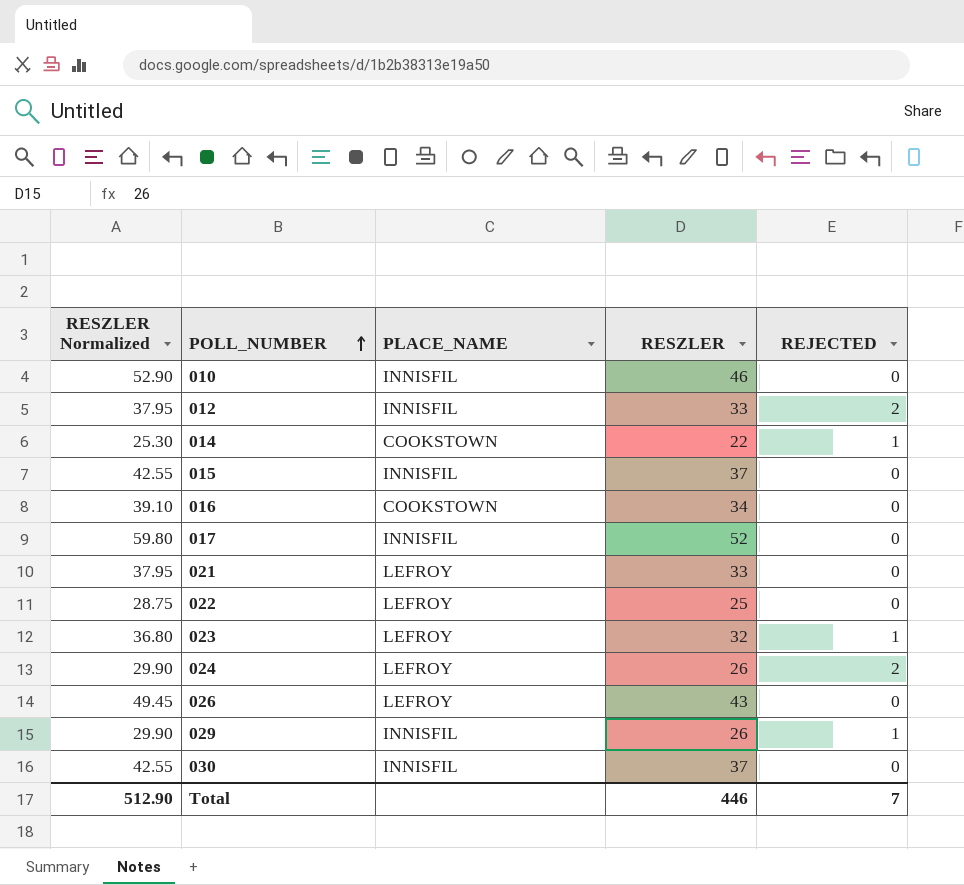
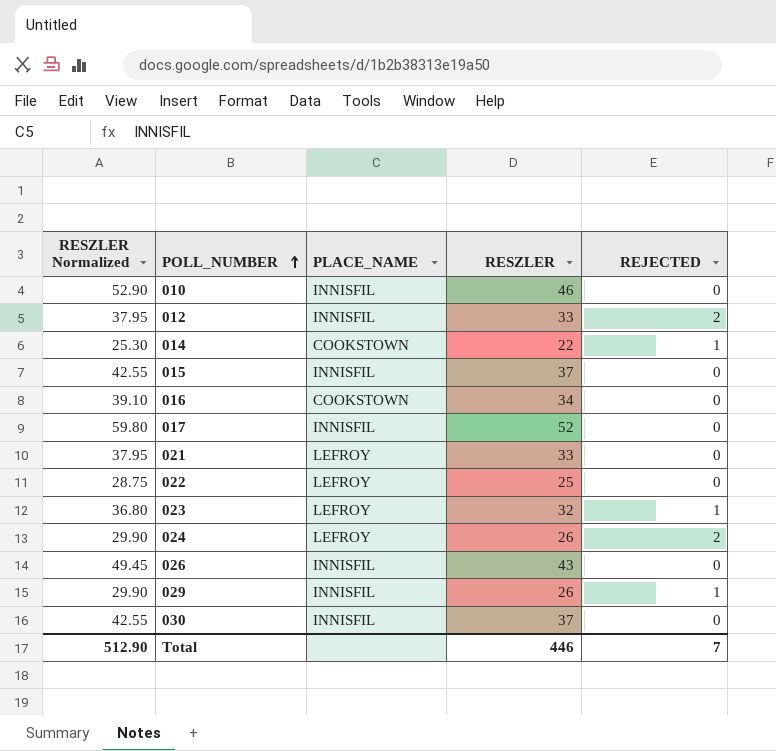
026 | PLACE_NAME: LEFROY -> INNISFIL

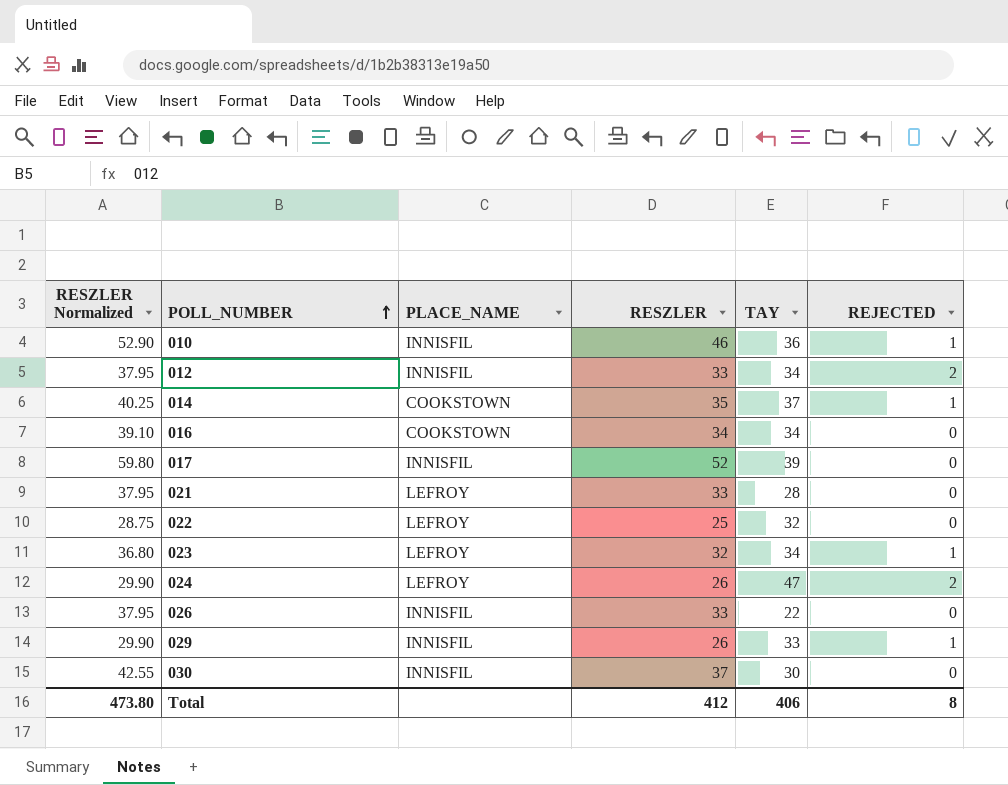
column TAY | position: none -> 5
row 015: 42.55 | INNISFIL | 37 | 0 -> none
010 | REJECTED: 0 -> 1
014 | RESZLER Normalized: 25.30 -> 40.25
014 | RESZLER: 22 -> 35
026 | RESZLER Normalized: 49.45 -> 37.95
026 | RESZLER: 43 -> 33
Total | RESZLER Normalized: 512.90 -> 473.80
Total | RESZLER: 446 -> 412
Total | REJECTED: 7 -> 8

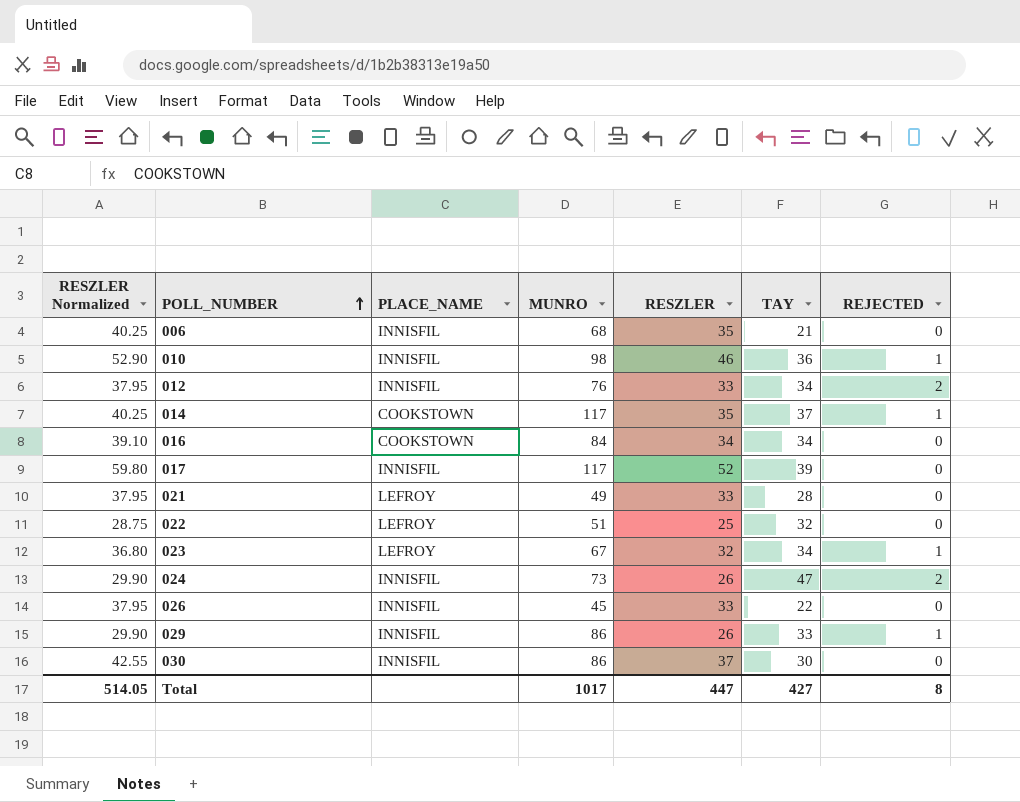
column MUNRO | position: none -> 4
row 006: none -> 40.25 | INNISFIL | 68 | 35 | 21 | 0
024 | PLACE_NAME: LEFROY -> INNISFIL
Total | RESZLER Normalized: 473.80 -> 514.05
Total | RESZLER: 412 -> 447
Total | TAY: 406 -> 427

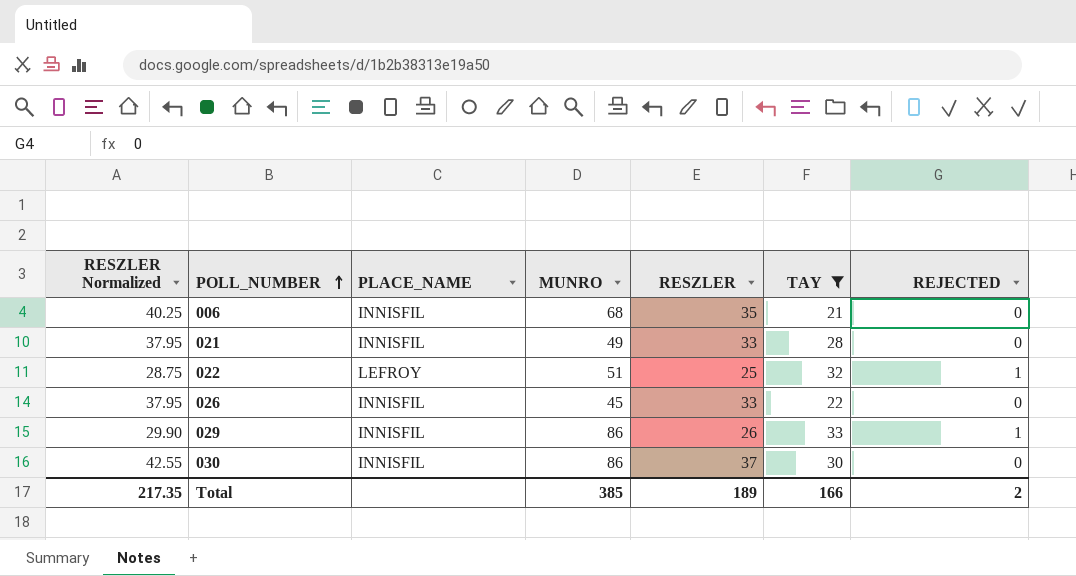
filter: none -> TAY <= 33
021 | PLACE_NAME: LEFROY -> INNISFIL
022 | REJECTED: 0 -> 1
Total | RESZLER Normalized: 514.05 -> 217.35
Total | MUNRO: 1017 -> 385
Total | RESZLER: 447 -> 189
Total | TAY: 427 -> 166
Total | REJECTED: 8 -> 2

